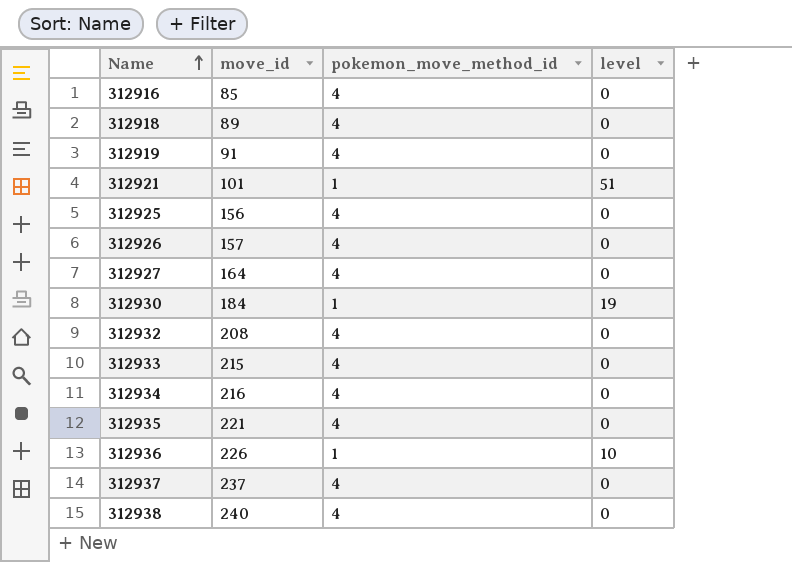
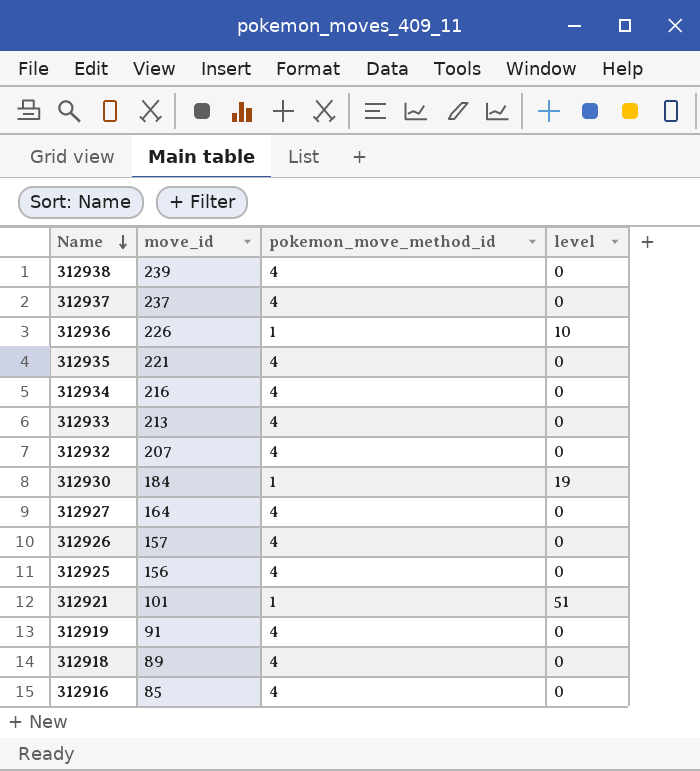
row order: Name ascending -> Name descending
312938 | move_id: 240 -> 239
312933 | move_id: 215 -> 213
312932 | move_id: 208 -> 207

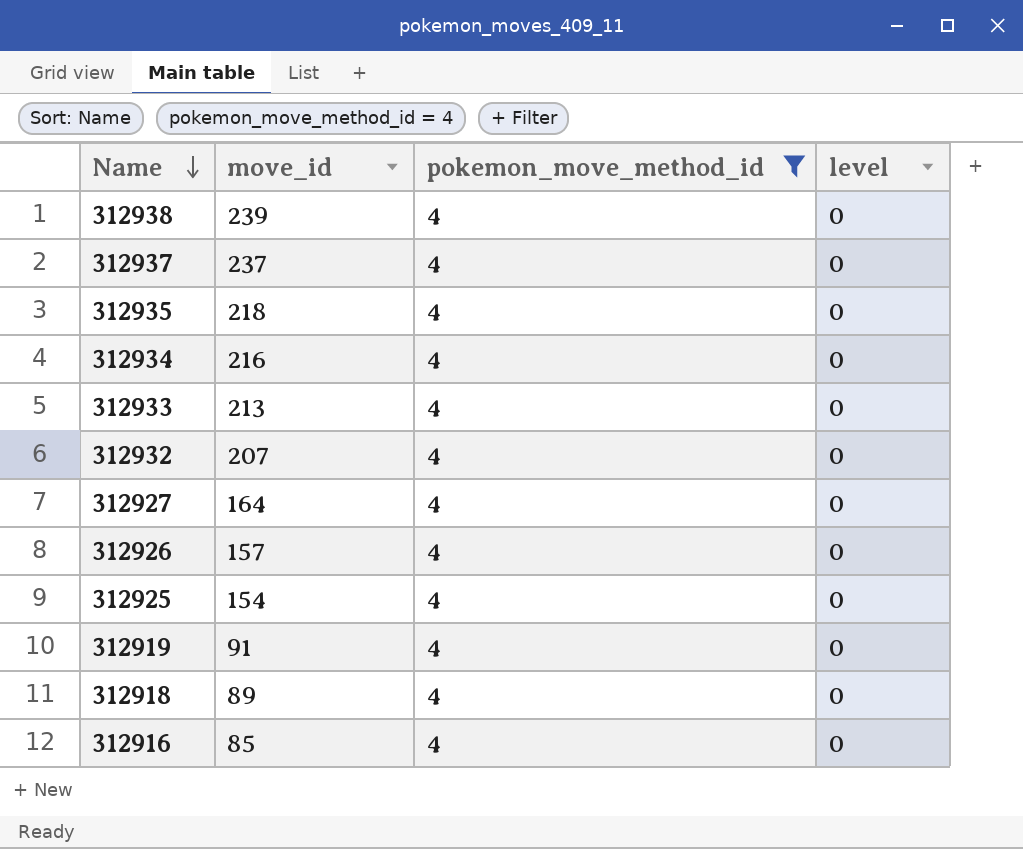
filter: none -> pokemon_move_method_id = 4
312935 | move_id: 221 -> 218
312925 | move_id: 156 -> 154

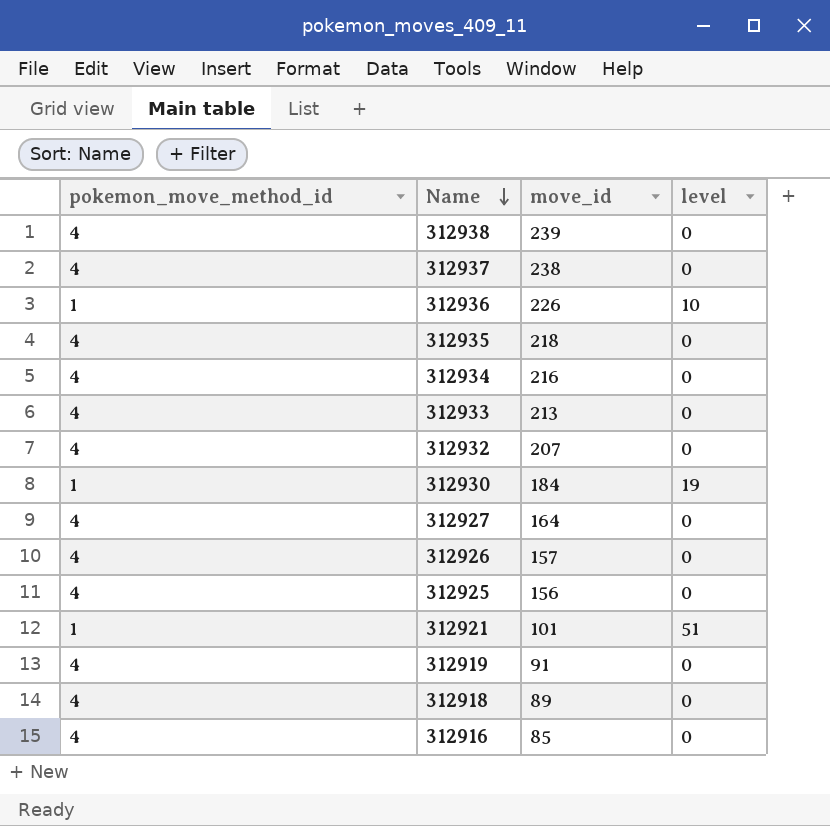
filter: pokemon_move_method_id = 4 -> none
column pokemon_move_method_id | position: 3 -> 1
312937 | move_id: 237 -> 238
312925 | move_id: 154 -> 156

